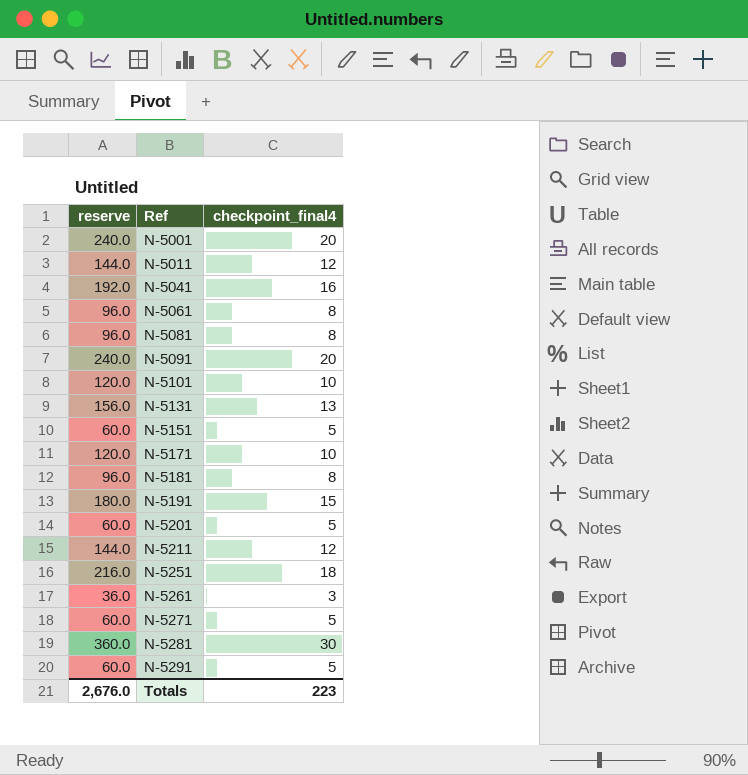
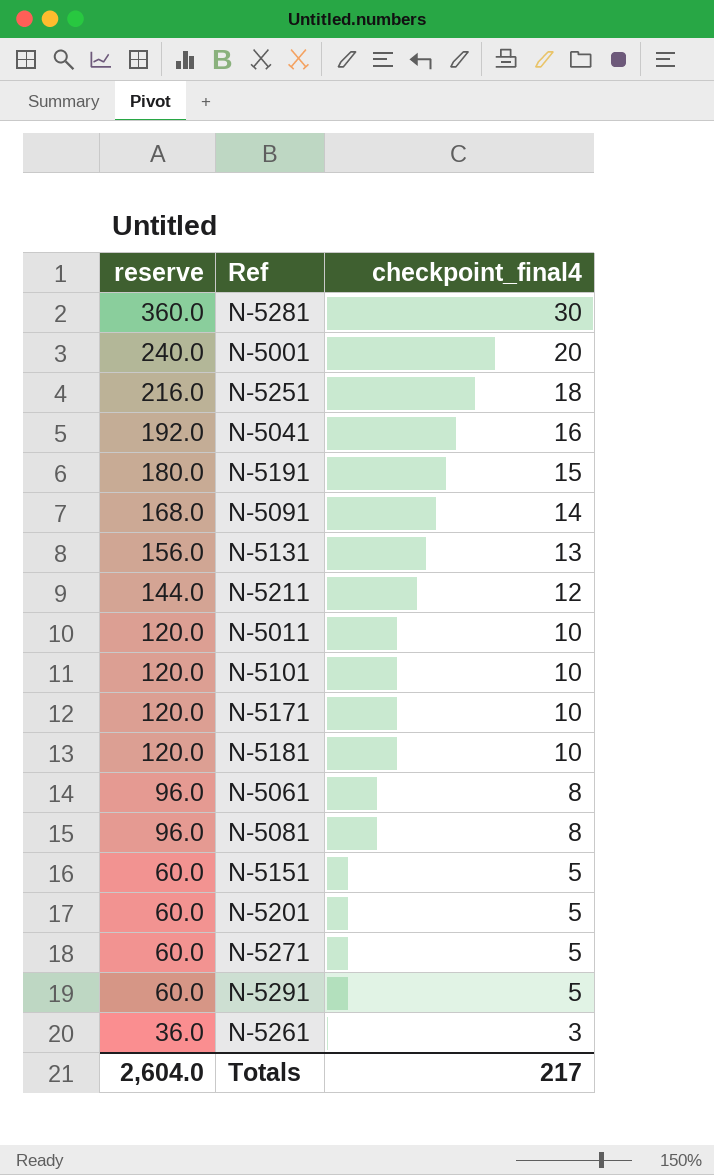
row order: Ref ascending -> reserve descending
N-5091 | reserve: 240.0 -> 168.0
N-5091 | checkpoint_final4: 20 -> 14
N-5011 | reserve: 144.0 -> 120.0
N-5011 | checkpoint_final4: 12 -> 10
N-5181 | reserve: 96.0 -> 120.0
N-5181 | checkpoint_final4: 8 -> 10
Totals | reserve: 2,676.0 -> 2,604.0
Totals | checkpoint_final4: 223 -> 217

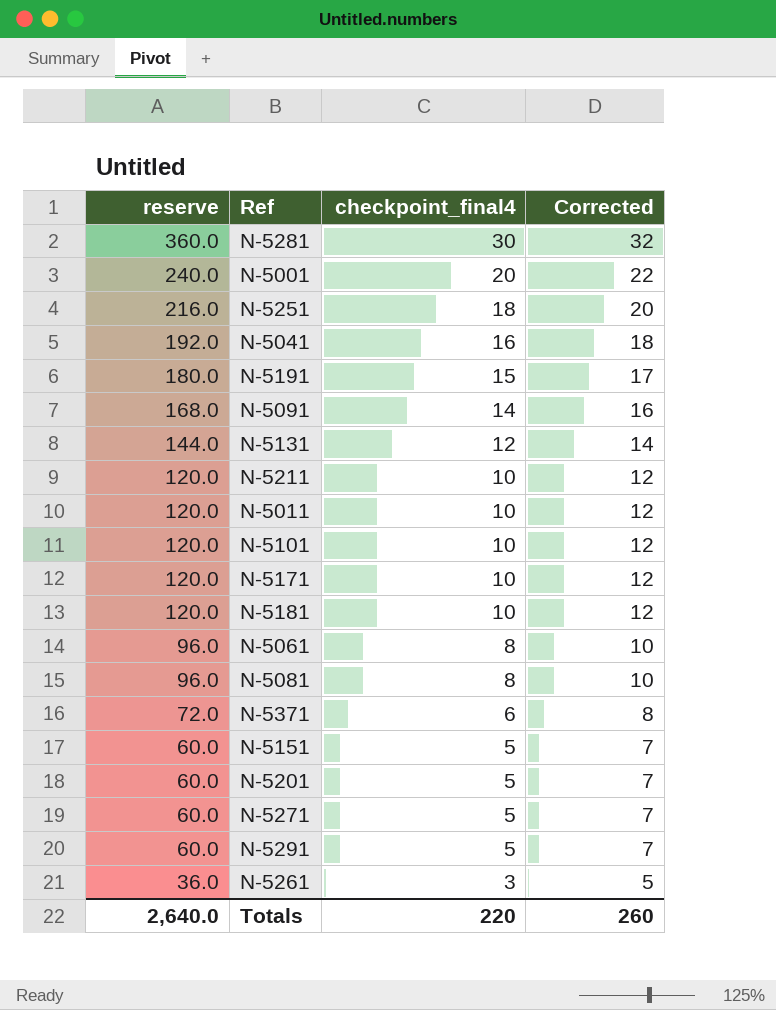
column Corrected | formula: none -> [checkpoint_final4] + 2
N-5131 | reserve: 156.0 -> 144.0
N-5131 | checkpoint_final4: 13 -> 12
N-5211 | reserve: 144.0 -> 120.0
N-5211 | checkpoint_final4: 12 -> 10
row N-5371: none -> 72.0 | 6 | 8
Totals | reserve: 2,604.0 -> 2,640.0
Totals | checkpoint_final4: 217 -> 220

